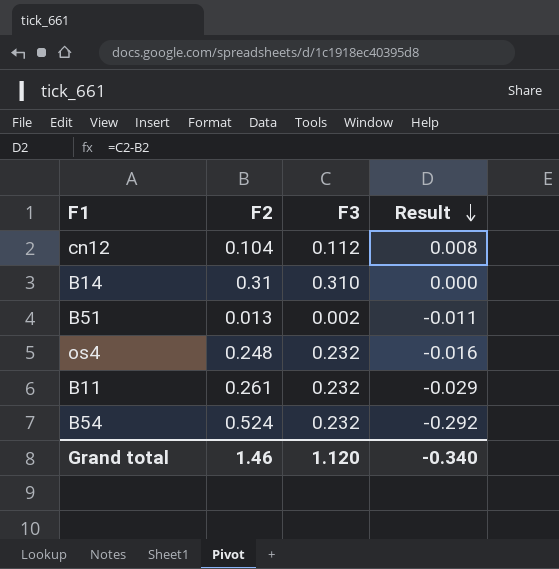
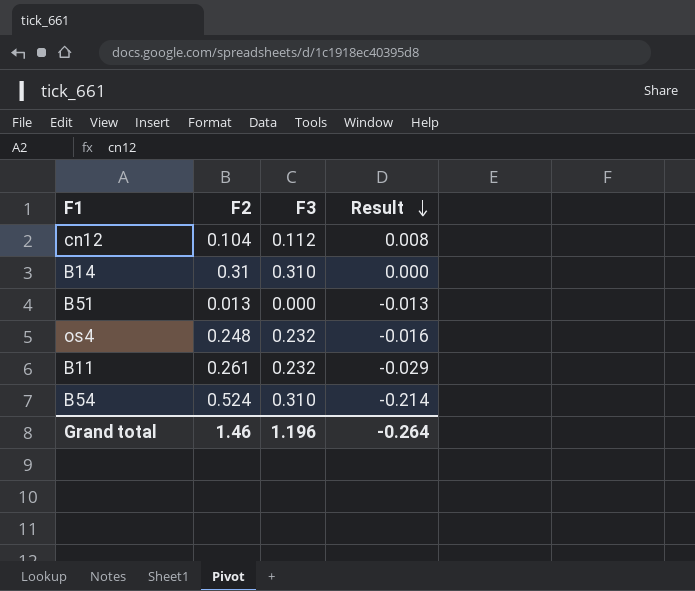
B51 | F3: 0.002 -> 0.000
B51 | Result: -0.011 -> -0.013
B54 | F3: 0.232 -> 0.310
B54 | Result: -0.292 -> -0.214
Grand total | F3: 1.120 -> 1.196
Grand total | Result: -0.340 -> -0.264

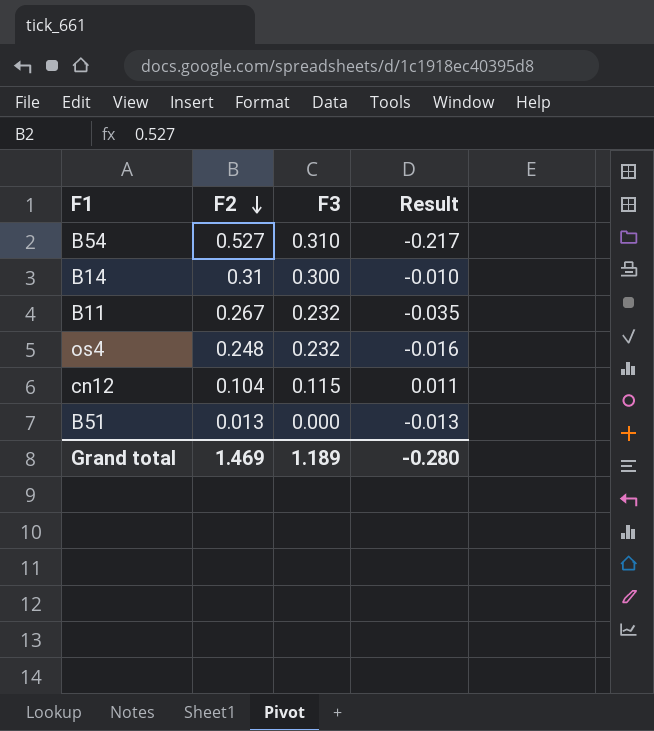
row order: Result descending -> F2 descending
B54 | F2: 0.524 -> 0.527
B54 | Result: -0.214 -> -0.217
B14 | F3: 0.310 -> 0.300
B14 | Result: 0.000 -> -0.010
B11 | F2: 0.261 -> 0.267
B11 | Result: -0.029 -> -0.035
cn12 | F3: 0.112 -> 0.115
cn12 | Result: 0.008 -> 0.011
Grand total | F2: 1.46 -> 1.469
Grand total | F3: 1.196 -> 1.189
Grand total | Result: -0.264 -> -0.280

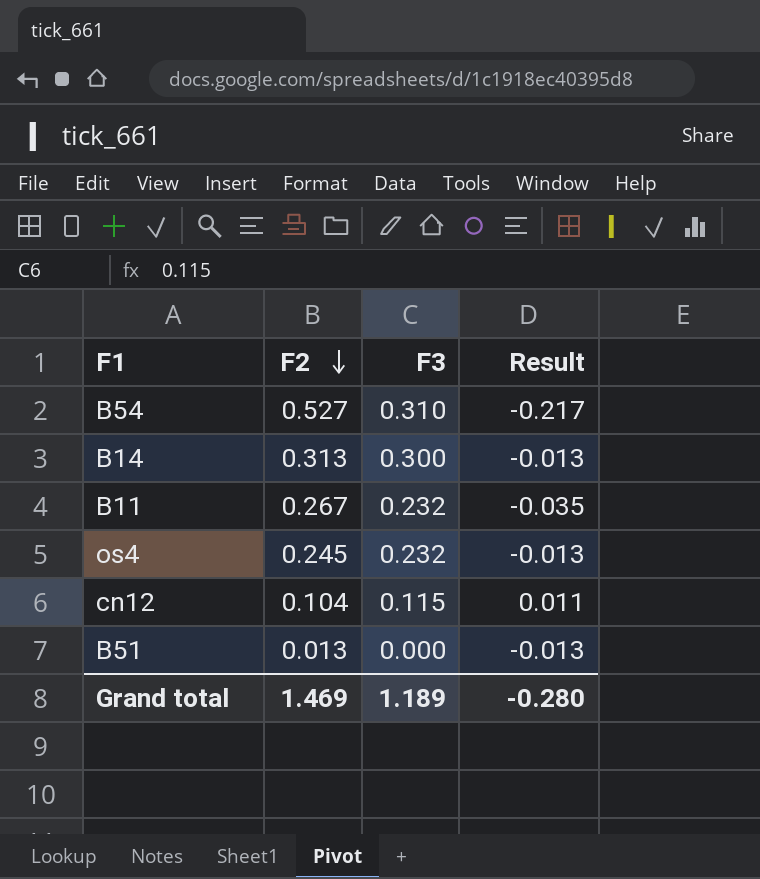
B14 | F2: 0.31 -> 0.313
B14 | Result: -0.010 -> -0.013
os4 | F2: 0.248 -> 0.245
os4 | Result: -0.016 -> -0.013

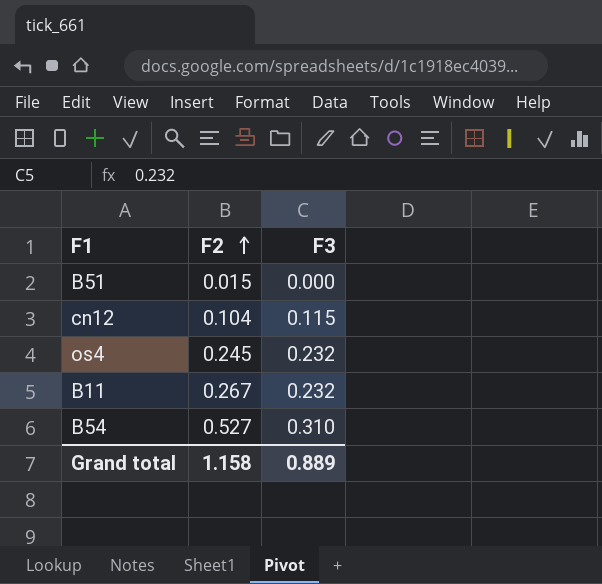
row order: F2 descending -> F2 ascending
column Result | formula: [F3] - [F2] -> none
row B14: 0.313 | 0.300 | -0.013 -> none
B51 | F2: 0.013 -> 0.015
Grand total | F2: 1.469 -> 1.158
Grand total | F3: 1.189 -> 0.889

